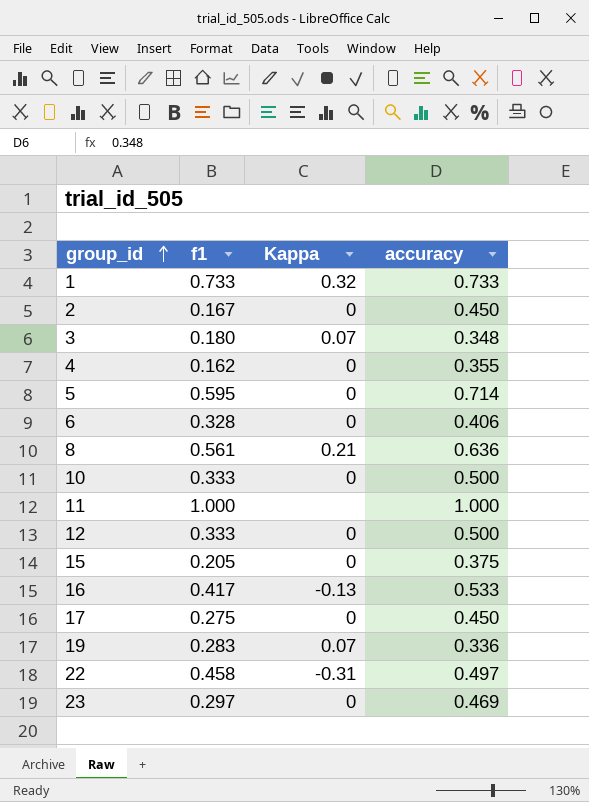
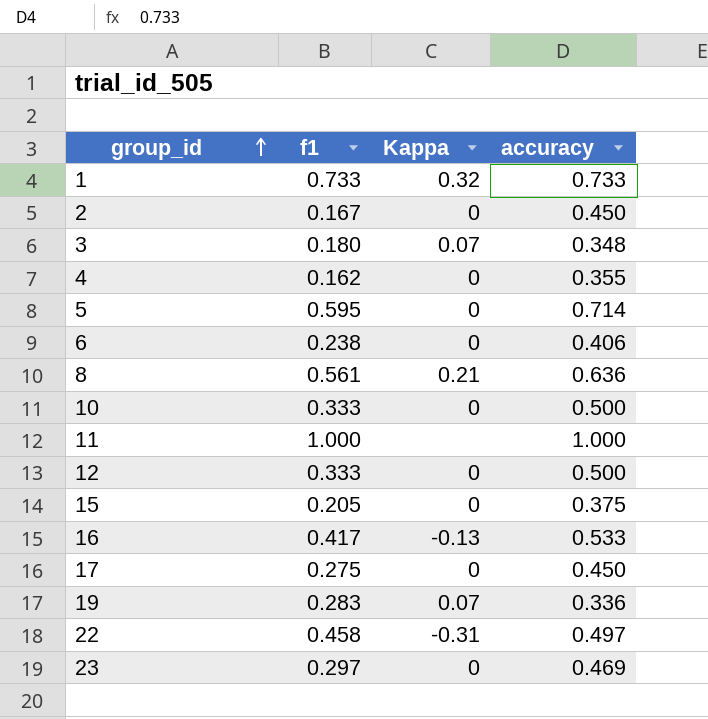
6 | f1: 0.328 -> 0.238

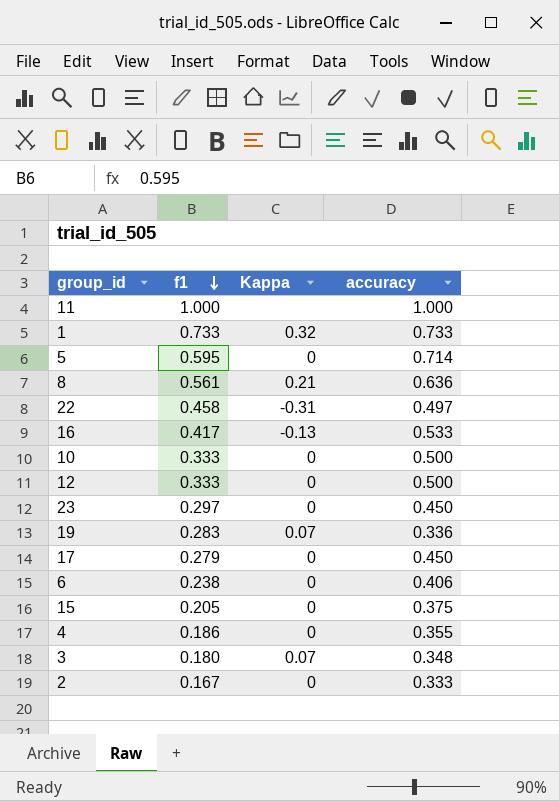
row order: group_id ascending -> f1 descending
23 | accuracy: 0.469 -> 0.450
17 | f1: 0.275 -> 0.279
4 | f1: 0.162 -> 0.186
2 | accuracy: 0.450 -> 0.333

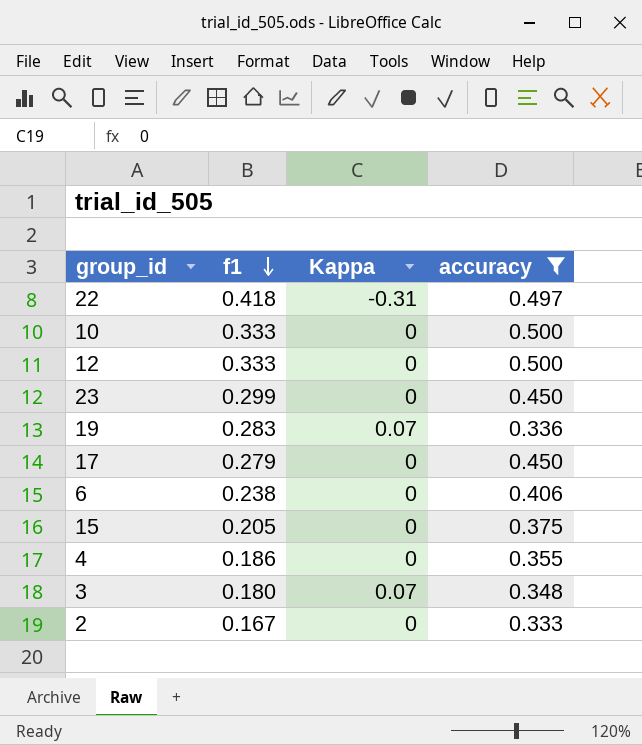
filter: none -> accuracy <= 0.500
22 | f1: 0.458 -> 0.418
23 | f1: 0.297 -> 0.299

